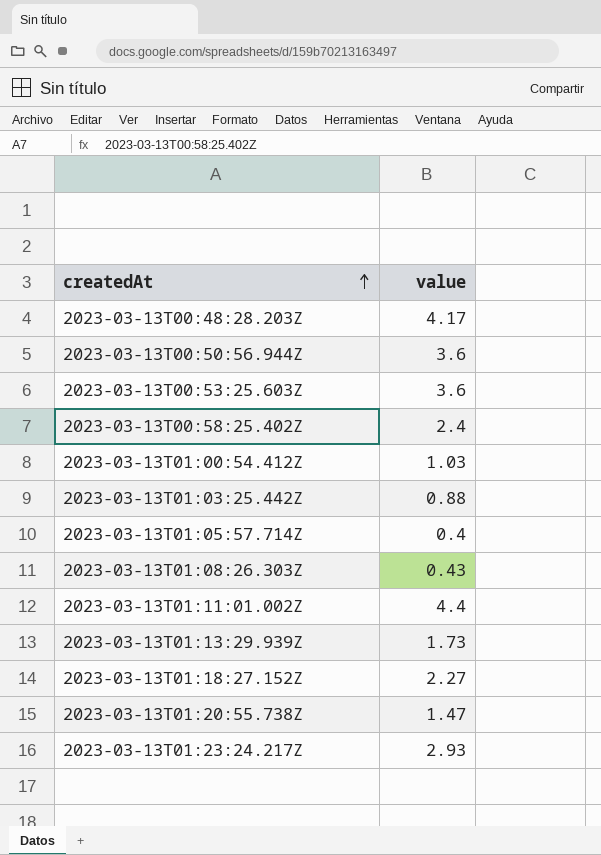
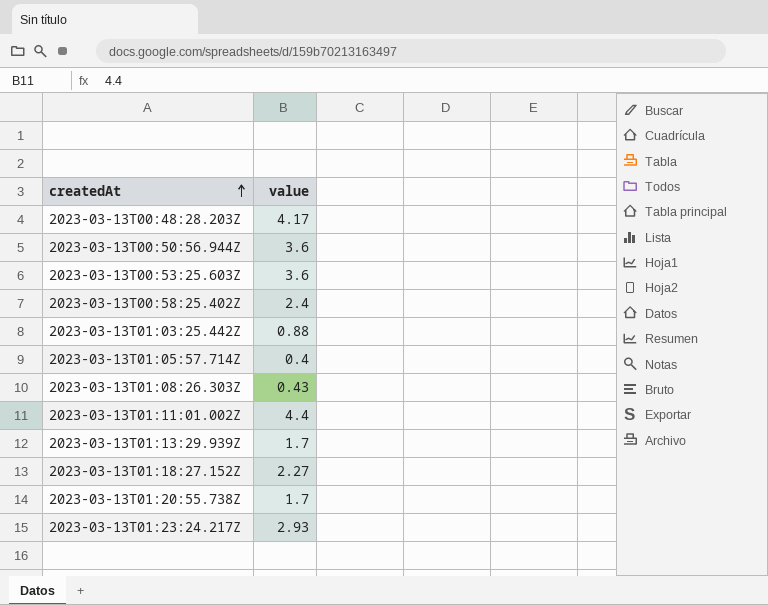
row 2023-03-13T01:00:54.412Z: 1.03 -> none
2023-03-13T01:13:29.939Z | value: 1.73 -> 1.7
2023-03-13T01:20:55.738Z | value: 1.47 -> 1.7

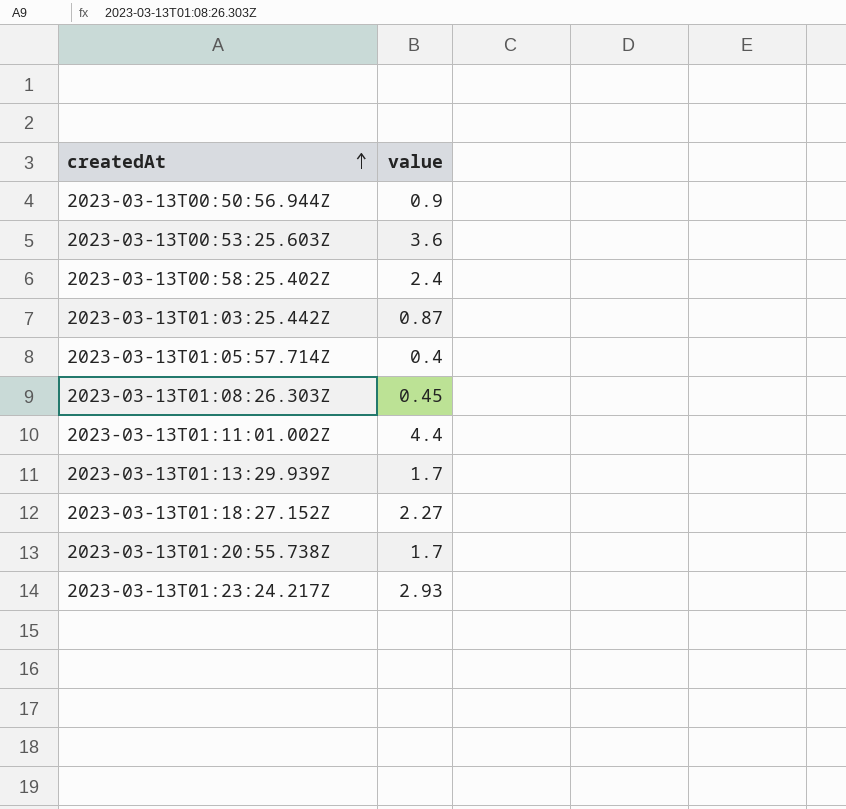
row 2023-03-13T00:48:28.203Z: 4.17 -> none
2023-03-13T00:50:56.944Z | value: 3.6 -> 0.9
2023-03-13T01:03:25.442Z | value: 0.88 -> 0.87
2023-03-13T01:08:26.303Z | value: 0.43 -> 0.45

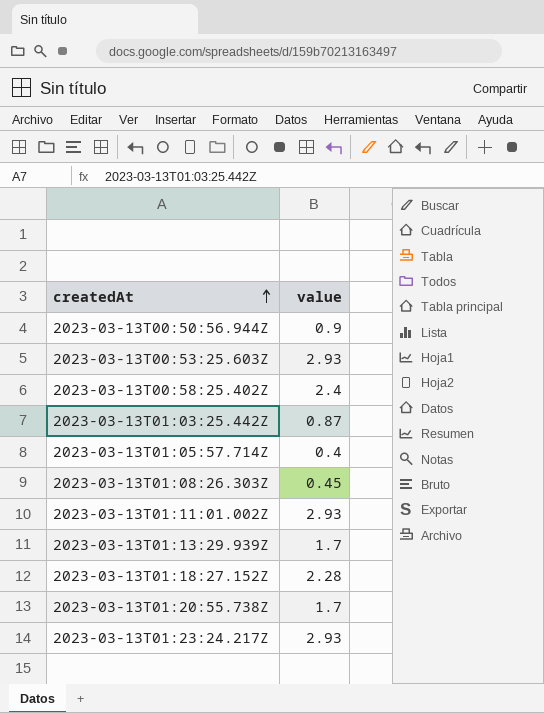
2023-03-13T00:53:25.603Z | value: 3.6 -> 2.93
2023-03-13T01:11:01.002Z | value: 4.4 -> 2.93
2023-03-13T01:18:27.152Z | value: 2.27 -> 2.28

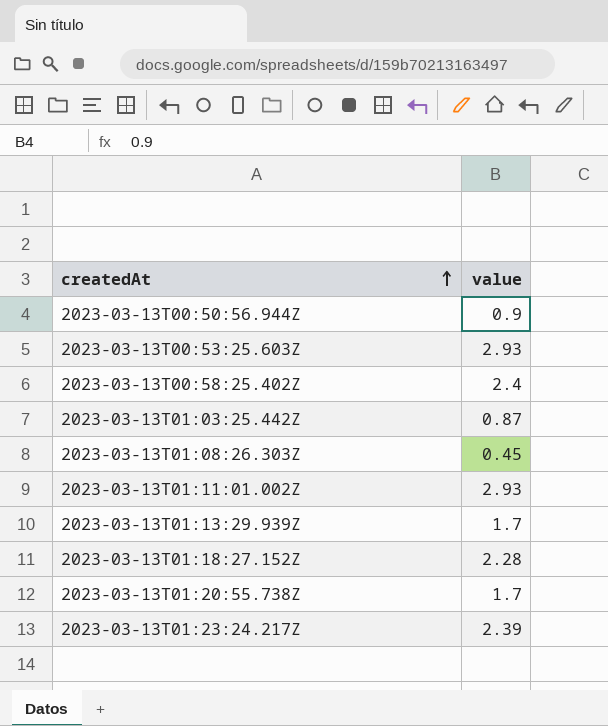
row 2023-03-13T01:05:57.714Z: 0.4 -> none
2023-03-13T01:23:24.217Z | value: 2.93 -> 2.39

